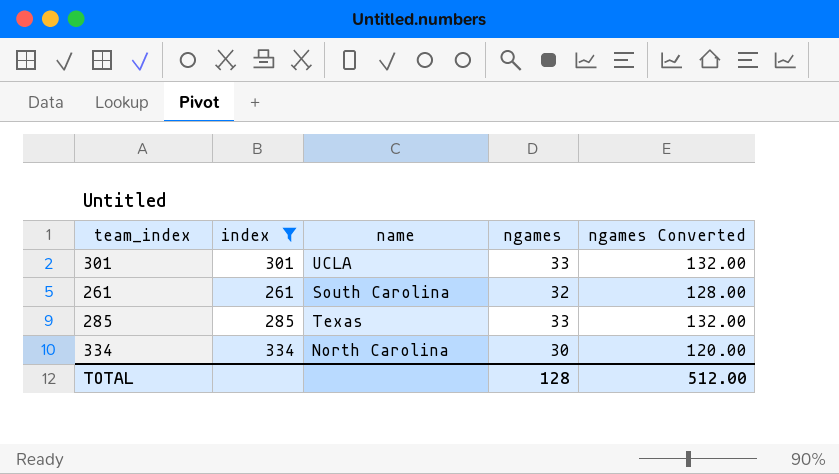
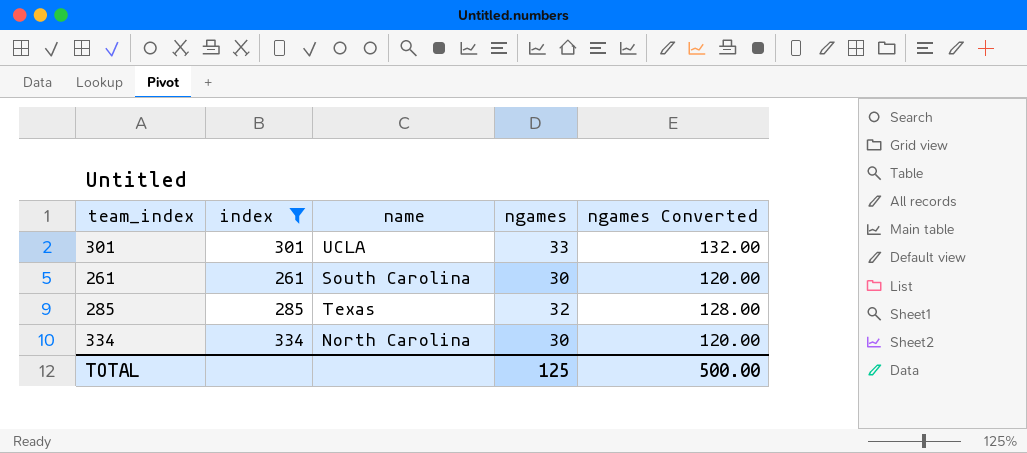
261 | ngames: 32 -> 30
261 | ngames Converted: 128.00 -> 120.00
285 | ngames: 33 -> 32
285 | ngames Converted: 132.00 -> 128.00
TOTAL | ngames: 128 -> 125
TOTAL | ngames Converted: 512.00 -> 500.00

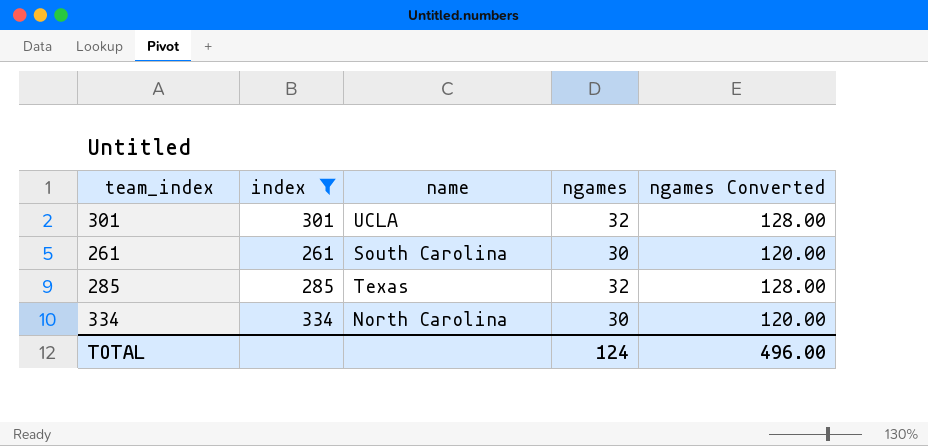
301 | ngames: 33 -> 32
301 | ngames Converted: 132.00 -> 128.00
TOTAL | ngames: 125 -> 124
TOTAL | ngames Converted: 500.00 -> 496.00

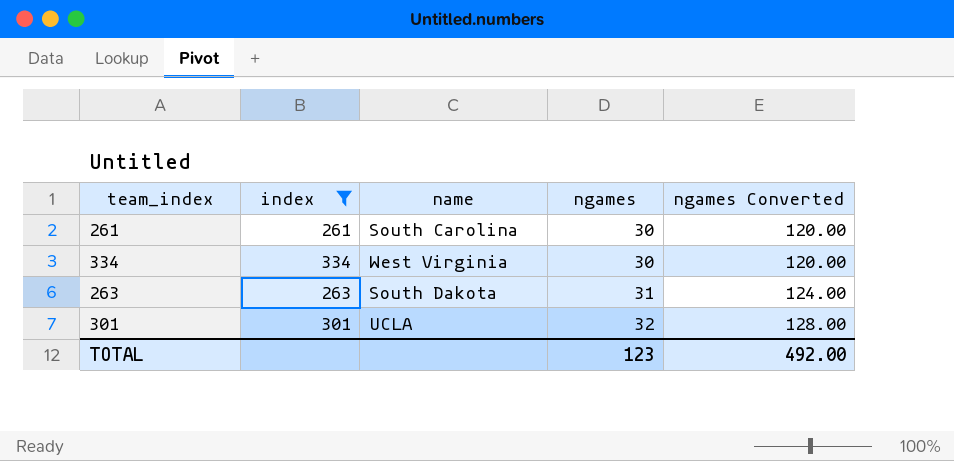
row order: none -> ngames ascending
row 285: 285 | Texas | 32 | 128.00 -> none
334 | name: North Carolina -> West Virginia
row 263: none -> 263 | South Dakota | 31 | 124.00
TOTAL | ngames: 124 -> 123
TOTAL | ngames Converted: 496.00 -> 492.00

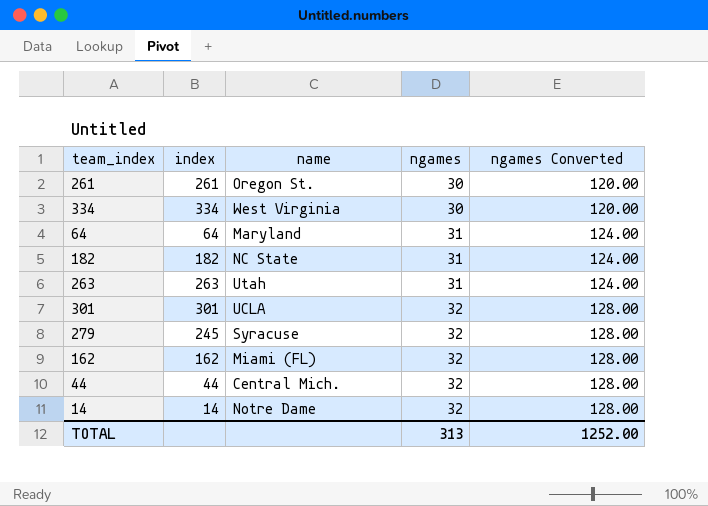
filter: index >= 261 -> none
261 | name: South Carolina -> Oregon St.
263 | name: South Dakota -> Utah
TOTAL | ngames: 123 -> 313
TOTAL | ngames Converted: 492.00 -> 1252.00

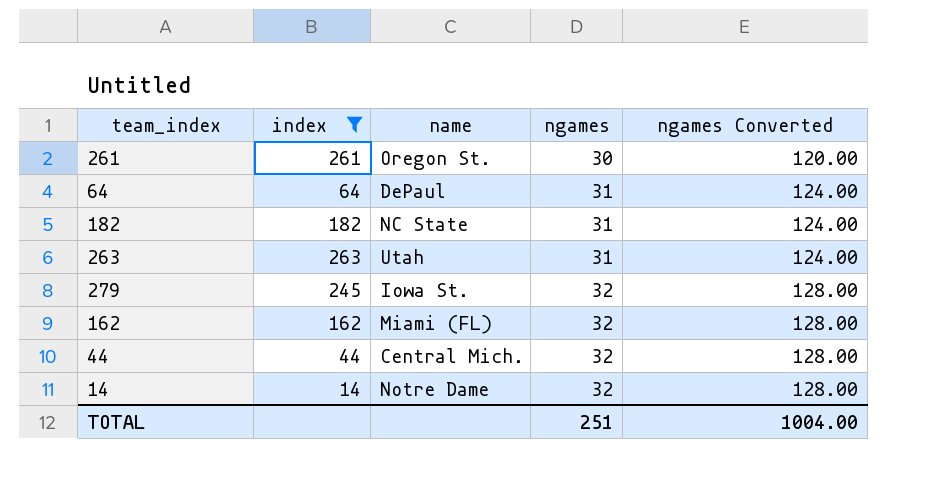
filter: none -> index <= 263
64 | name: Maryland -> DePaul
279 | name: Syracuse -> Iowa St.
TOTAL | ngames: 313 -> 251
TOTAL | ngames Converted: 1252.00 -> 1004.00

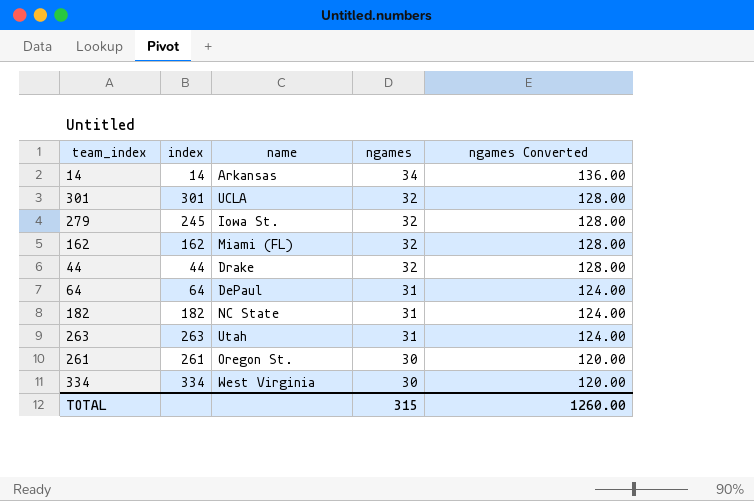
filter: index <= 263 -> none
row order: ngames ascending -> ngames descending
14 | name: Notre Dame -> Arkansas
14 | ngames: 32 -> 34
14 | ngames Converted: 128.00 -> 136.00
44 | name: Central Mich. -> Drake
TOTAL | ngames: 251 -> 315
TOTAL | ngames Converted: 1004.00 -> 1260.00

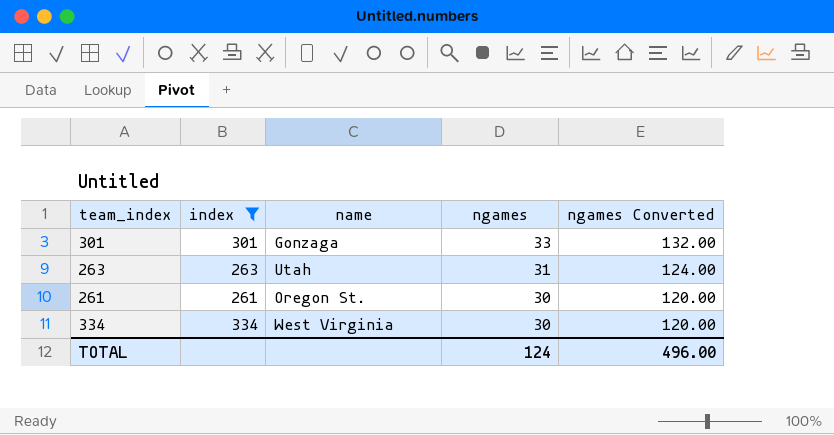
filter: none -> index >= 261
301 | name: UCLA -> Gonzaga
301 | ngames: 32 -> 33
301 | ngames Converted: 128.00 -> 132.00
TOTAL | ngames: 315 -> 124
TOTAL | ngames Converted: 1260.00 -> 496.00

